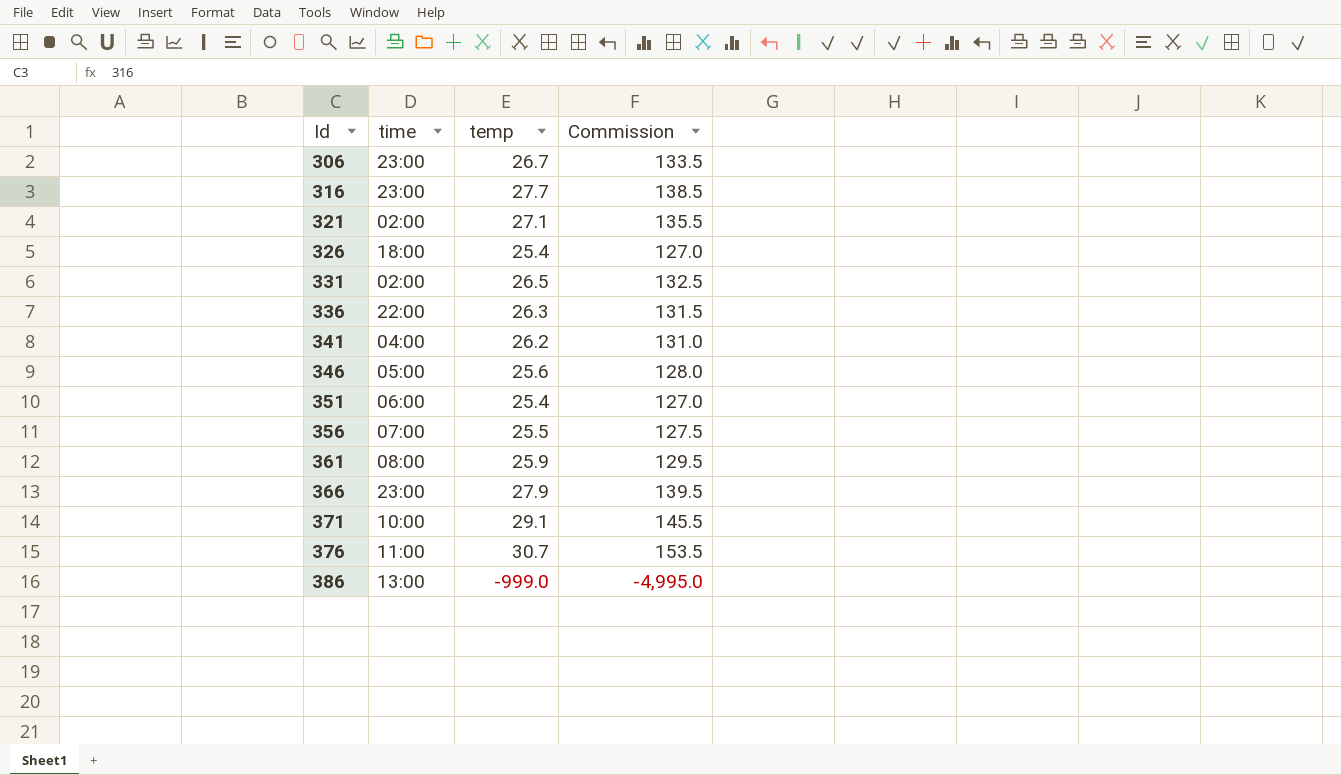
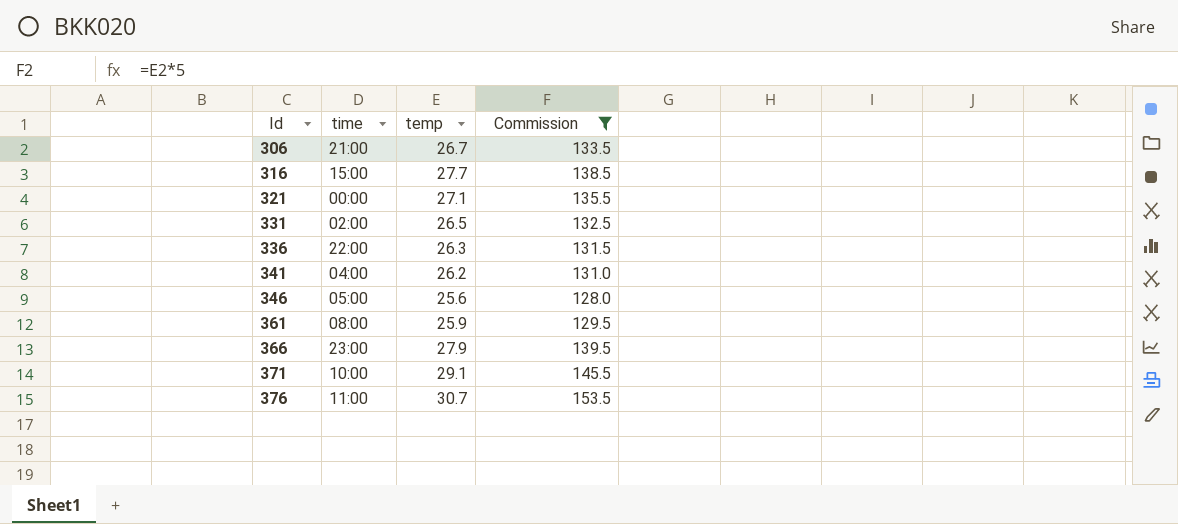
filter: none -> Commission >= 128.0
306 | time: 23:00 -> 21:00
316 | time: 23:00 -> 15:00
321 | time: 02:00 -> 00:00

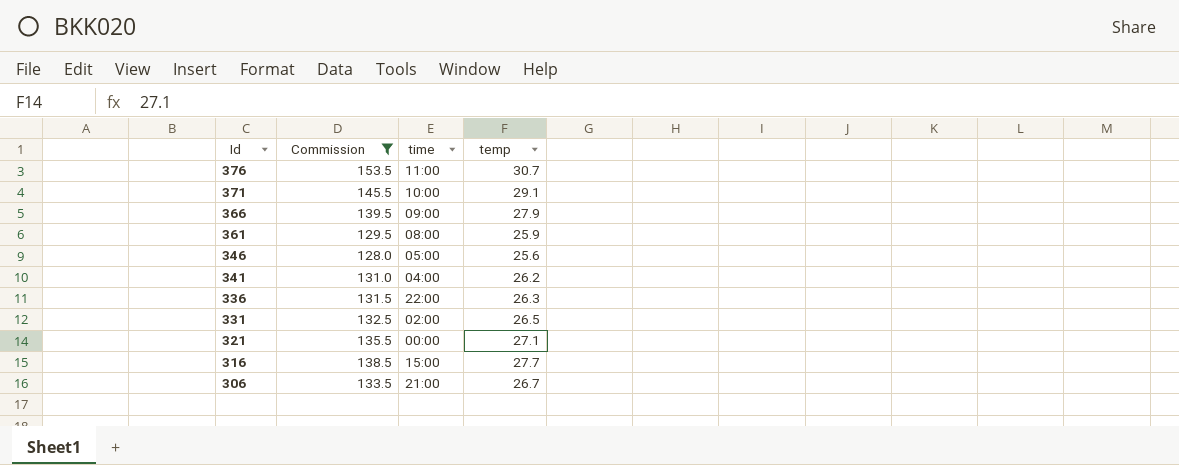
row order: Id ascending -> Id descending
column Commission | position: 4 -> 2
366 | time: 23:00 -> 09:00

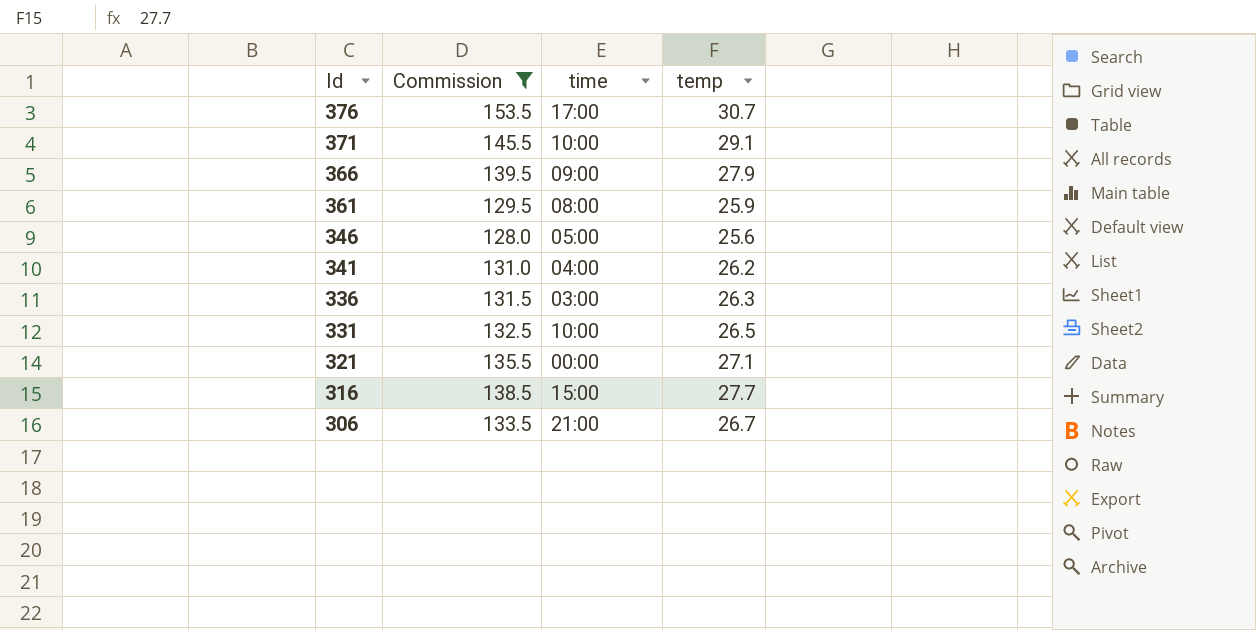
376 | time: 11:00 -> 17:00
336 | time: 22:00 -> 03:00
331 | time: 02:00 -> 10:00

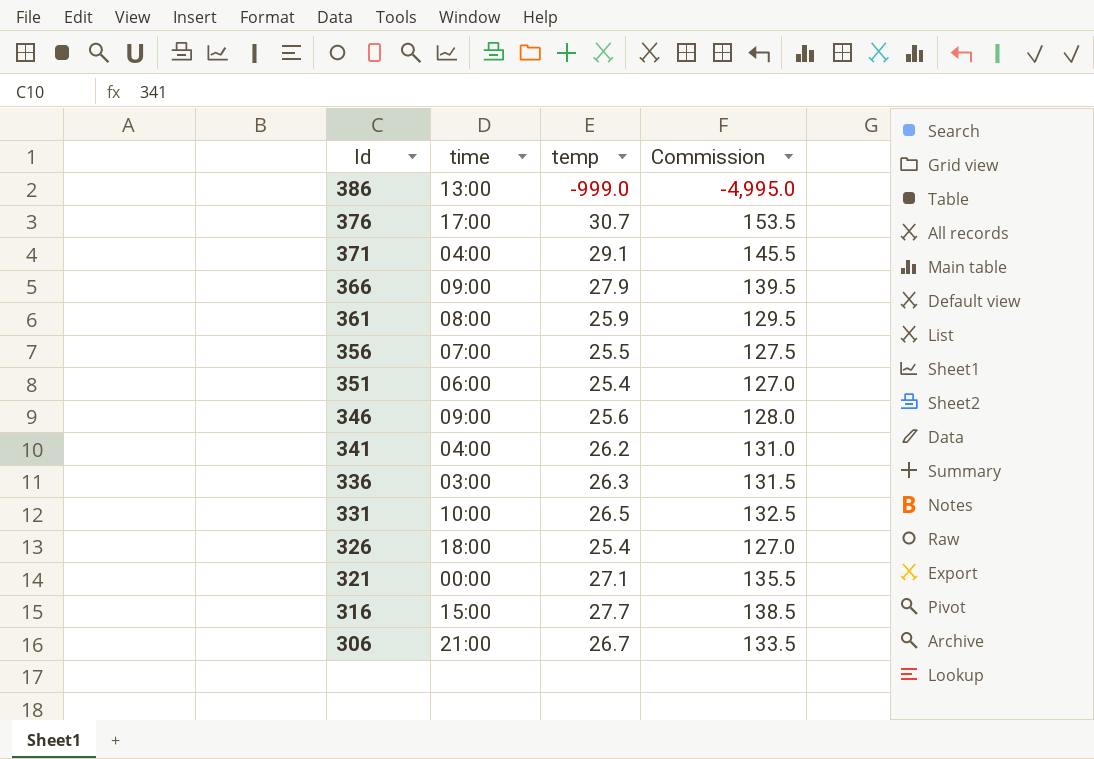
filter: Commission >= 128.0 -> none
column Commission | position: 2 -> 4
371 | time: 10:00 -> 04:00
346 | time: 05:00 -> 09:00

